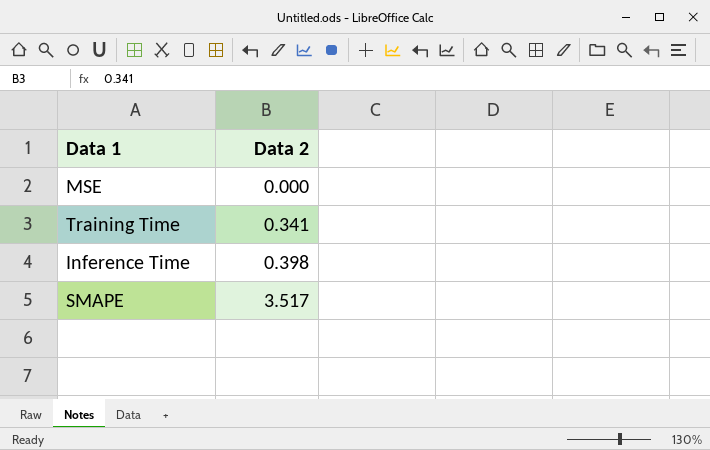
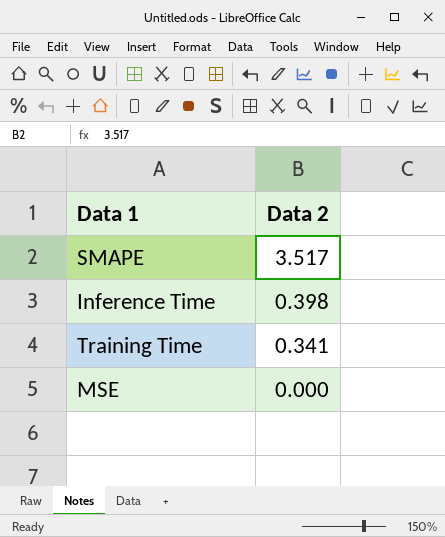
row order: Data 2 ascending -> Data 2 descending

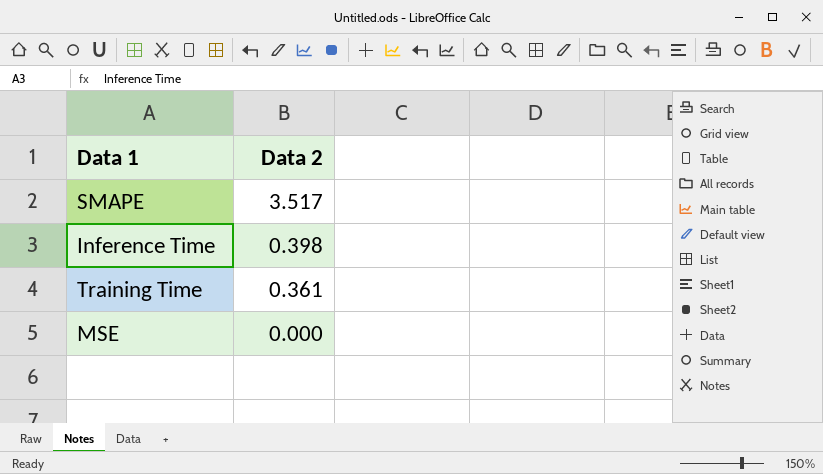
Training Time | Data 2: 0.341 -> 0.361

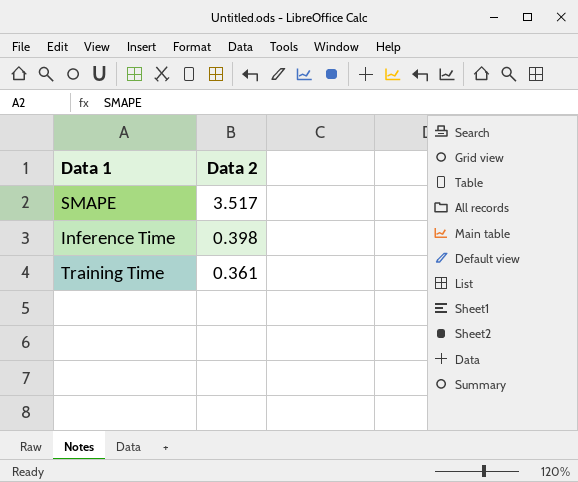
row MSE: 0.000 -> none

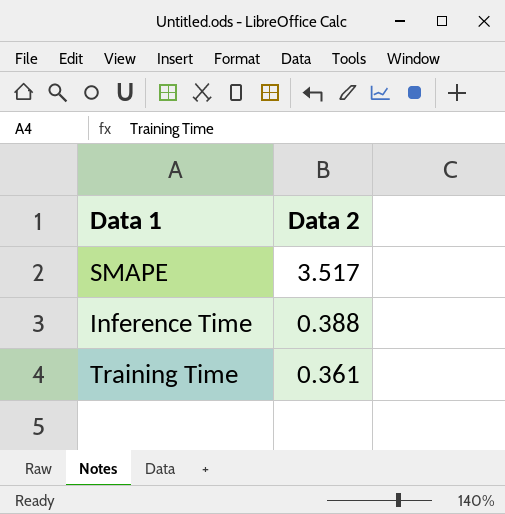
Inference Time | Data 2: 0.398 -> 0.388

